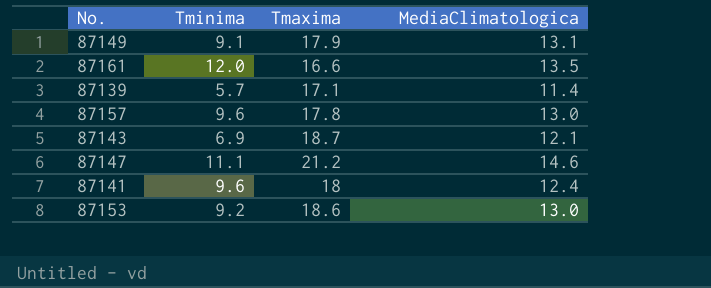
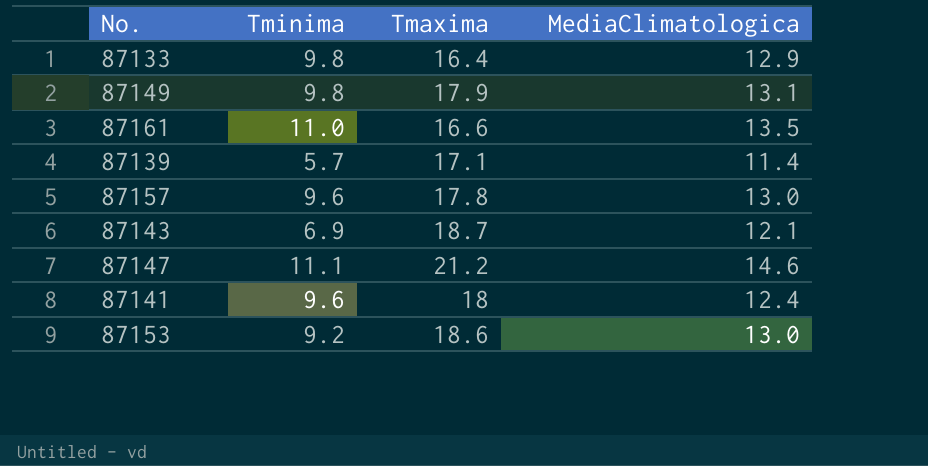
row 87133: none -> 9.8 | 16.4 | 12.9
87149 | Tminima: 9.1 -> 9.8
87161 | Tminima: 12.0 -> 11.0

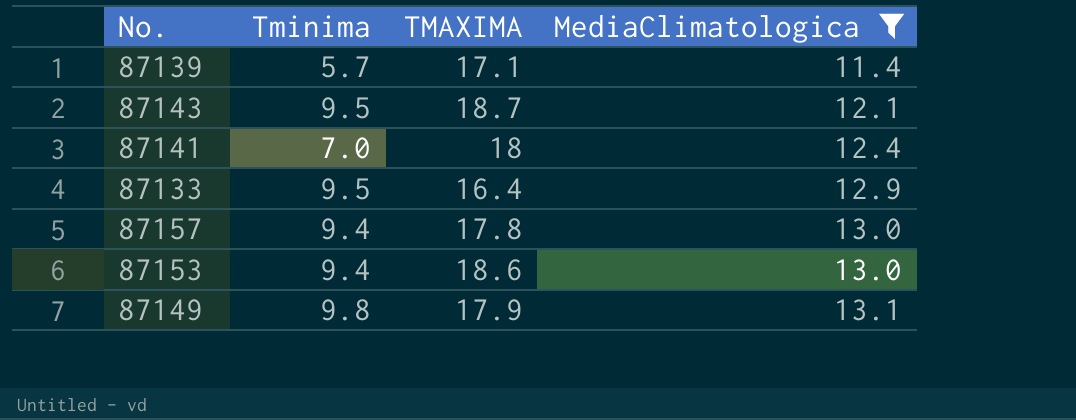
filter: none -> MediaClimatologica <= 13.1
row order: none -> MediaClimatologica ascending
column name: Tmaxima -> TMAXIMA
87143 | Tminima: 6.9 -> 9.5
87141 | Tminima: 9.6 -> 7.0
87133 | Tminima: 9.8 -> 9.5
87157 | Tminima: 9.6 -> 9.4
87153 | Tminima: 9.2 -> 9.4

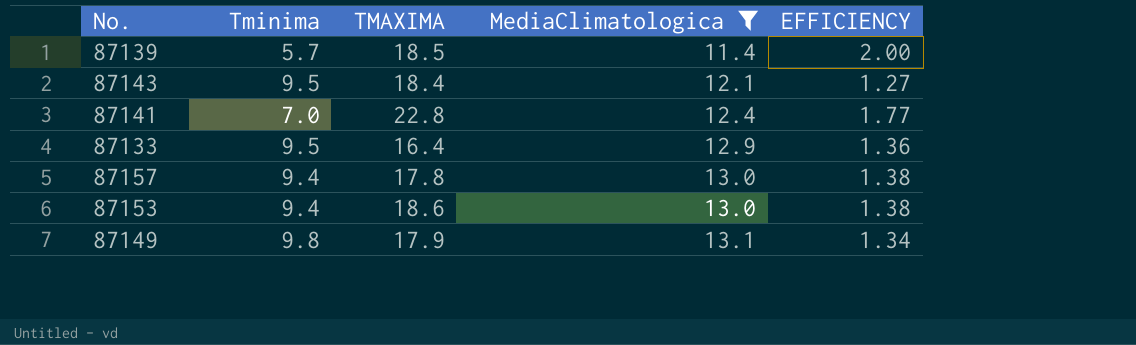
column EFFICIENCY | formula: none -> [MediaClimatologica] / [Tminima]
87139 | TMAXIMA: 17.1 -> 18.5
87143 | TMAXIMA: 18.7 -> 18.4
87141 | TMAXIMA: 18 -> 22.8

